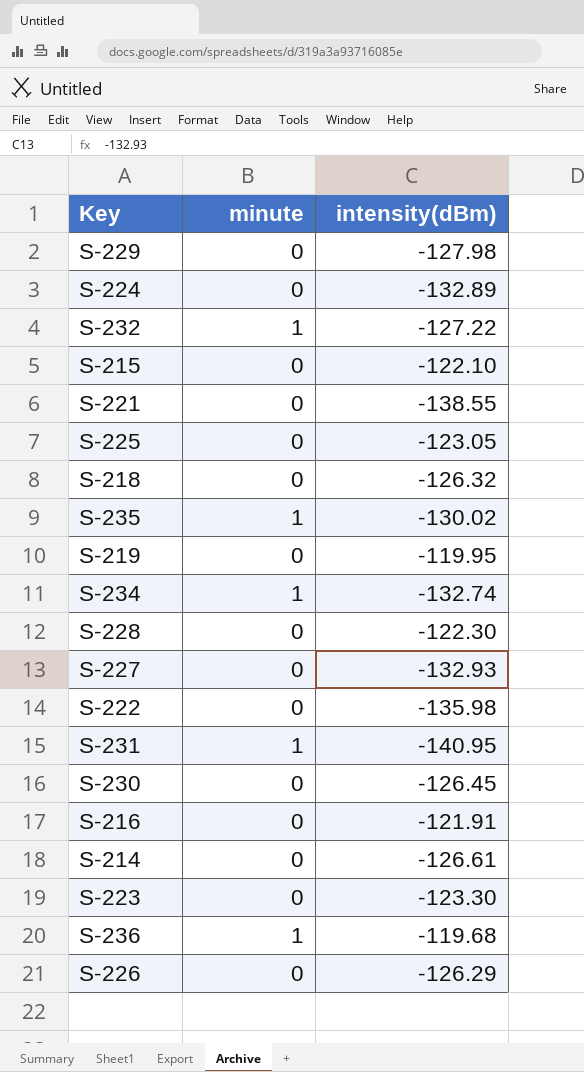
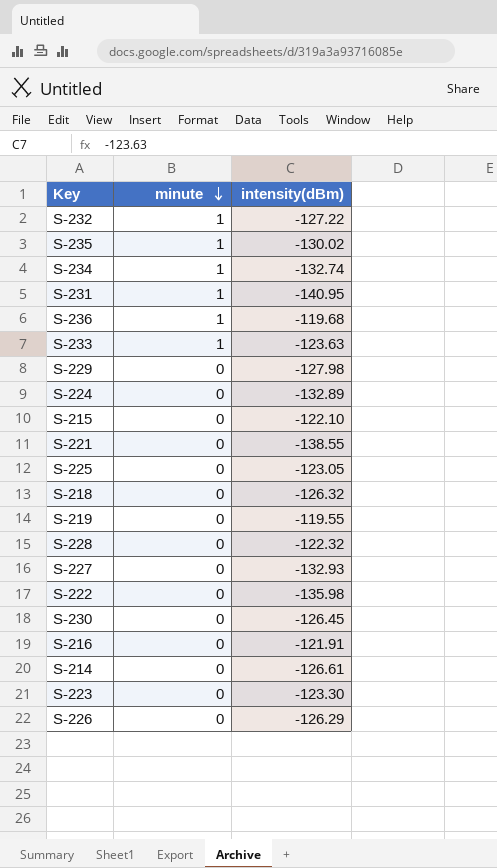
row order: none -> minute descending
row S-233: none -> 1 | -123.63
S-219 | intensity(dBm): -119.95 -> -119.55
S-228 | intensity(dBm): -122.30 -> -122.32

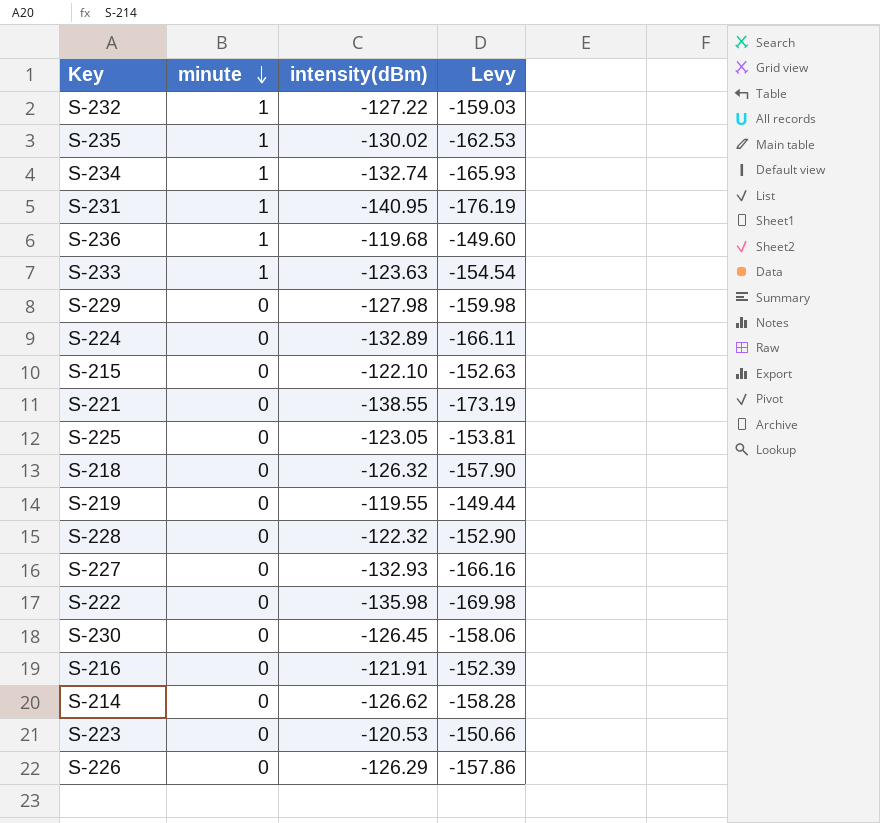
column Levy | formula: none -> [intensity(dBm)] * 1.25
S-214 | intensity(dBm): -126.61 -> -126.62
S-223 | intensity(dBm): -123.30 -> -120.53

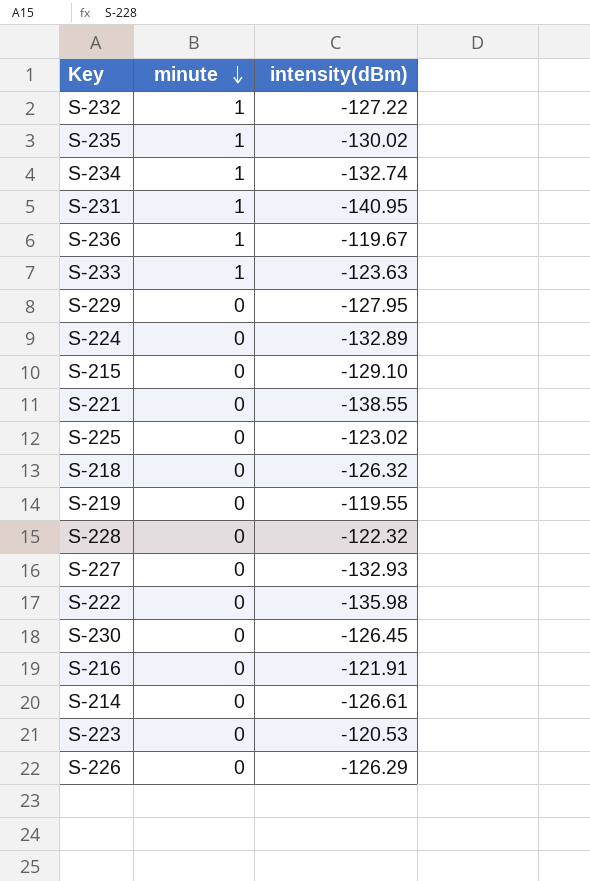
column Levy | formula: [intensity(dBm)] * 1.25 -> none
S-236 | intensity(dBm): -119.68 -> -119.67
S-229 | intensity(dBm): -127.98 -> -127.95
S-215 | intensity(dBm): -122.10 -> -129.10
S-225 | intensity(dBm): -123.05 -> -123.02
S-214 | intensity(dBm): -126.62 -> -126.61

